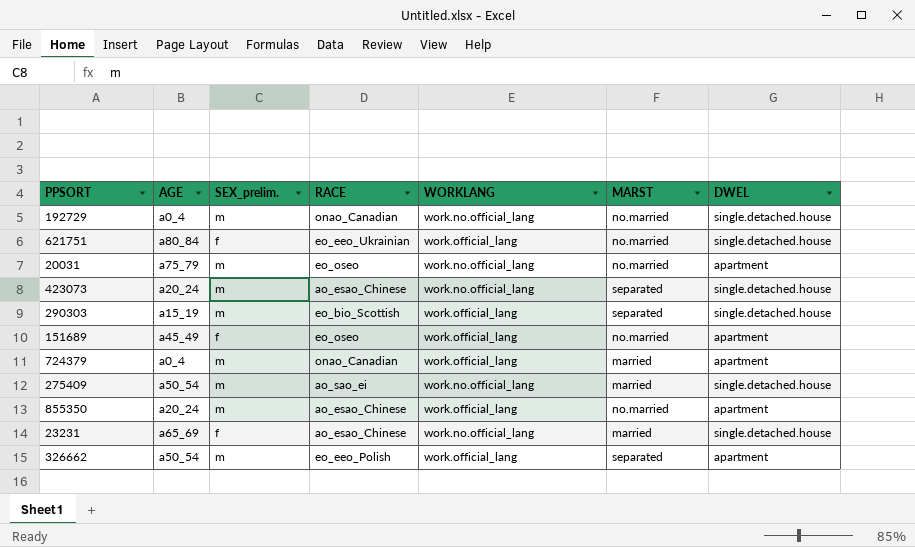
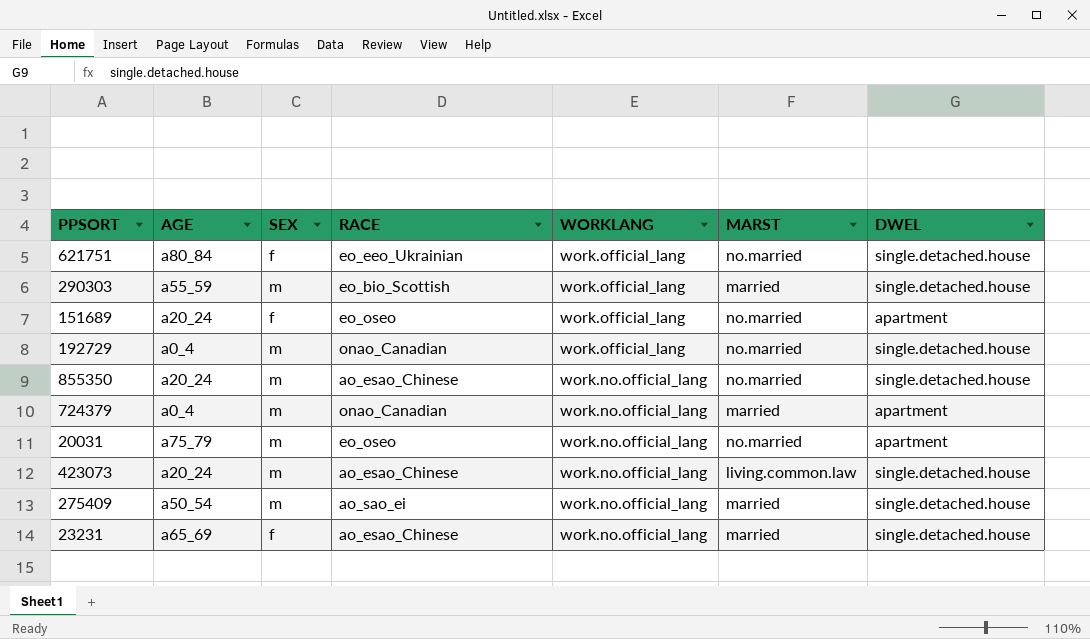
row order: none -> WORKLANG descending
column name: SEX_prelim. -> SEX
row 326662: a50_54 | m | eo_eeo_Polish | work.official_lang | separated | apartment -> none
290303 | AGE: a15_19 -> a55_59
290303 | MARST: separated -> married
151689 | AGE: a45_49 -> a20_24
192729 | WORKLANG: work.no.official_lang -> work.official_lang
855350 | WORKLANG: work.official_lang -> work.no.official_lang
855350 | DWEL: apartment -> single.detached.house
724379 | WORKLANG: work.official_lang -> work.no.official_lang
423073 | MARST: separated -> living.common.law

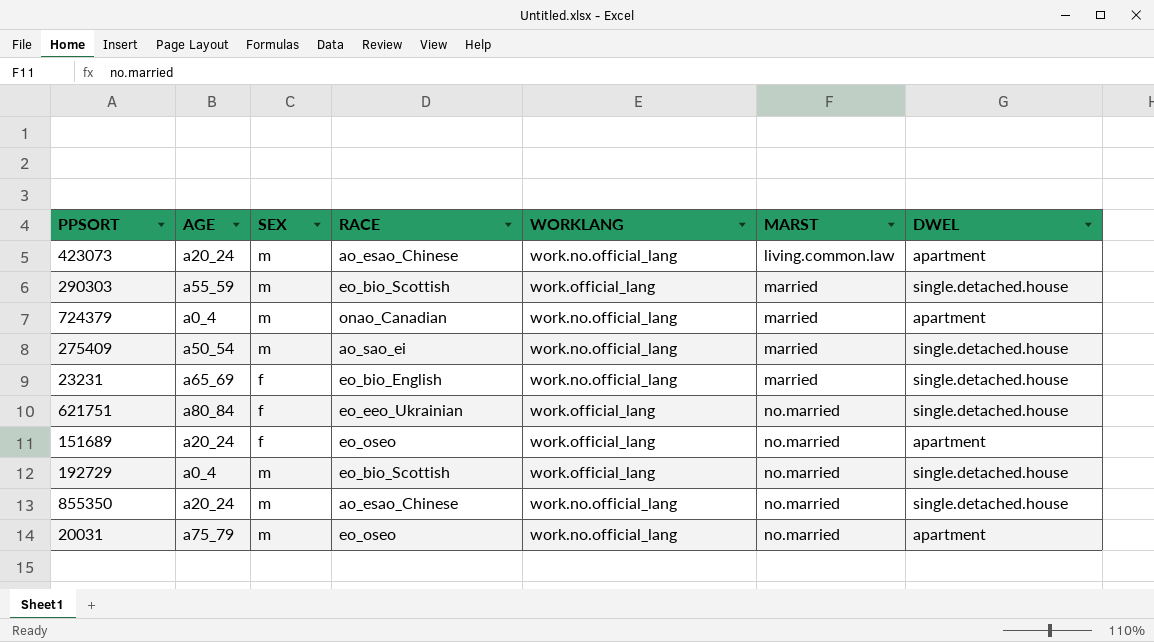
row order: WORKLANG descending -> MARST ascending
423073 | DWEL: single.detached.house -> apartment
23231 | RACE: ao_esao_Chinese -> eo_bio_English
192729 | RACE: onao_Canadian -> eo_bio_Scottish

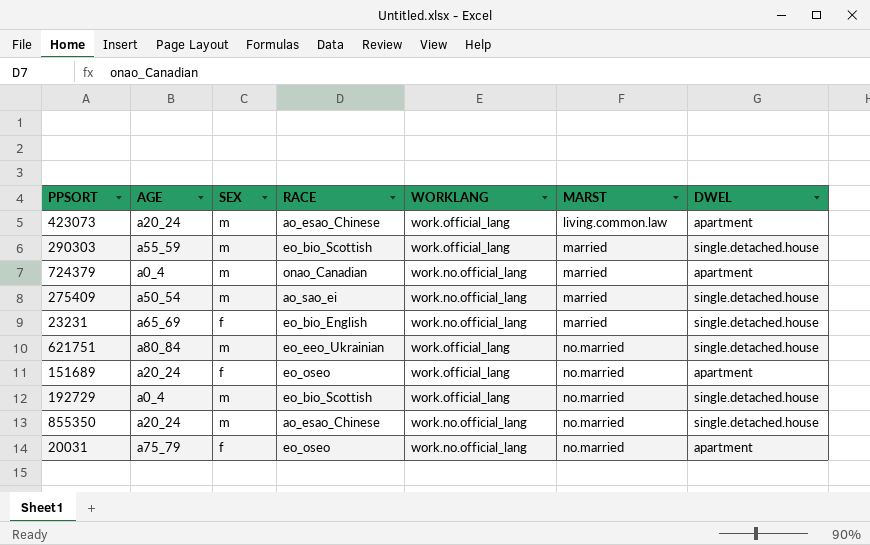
423073 | WORKLANG: work.no.official_lang -> work.official_lang
621751 | SEX: f -> m
20031 | SEX: m -> f

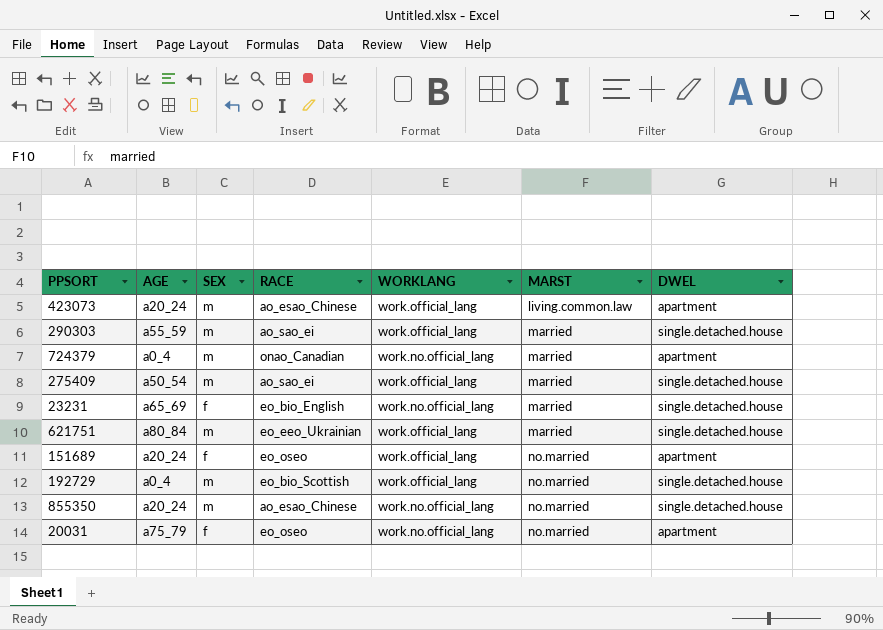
290303 | RACE: eo_bio_Scottish -> ao_sao_ei
275409 | WORKLANG: work.no.official_lang -> work.official_lang
621751 | MARST: no.married -> married

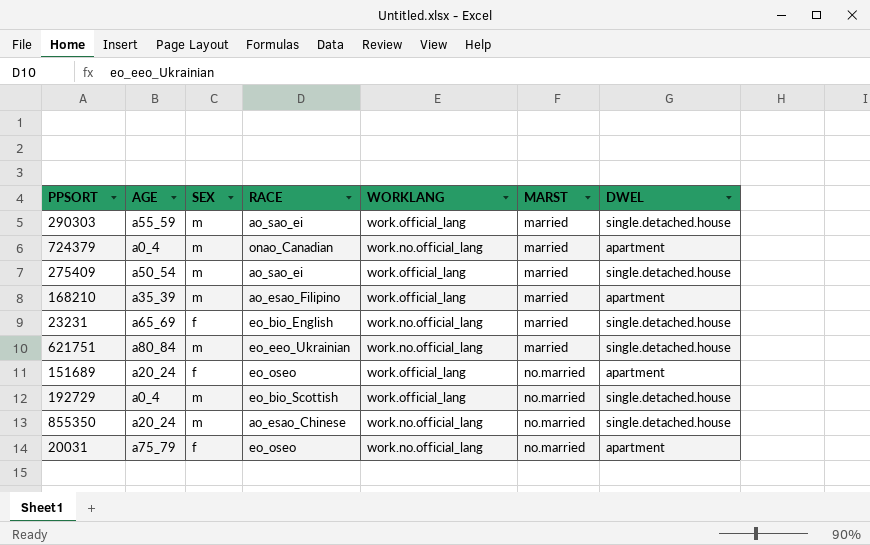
row 423073: a20_24 | m | ao_esao_Chinese | work.official_lang | living.common.law | apartment -> none
row 168210: none -> a35_39 | m | ao_esao_Filipino | work.official_lang | married | apartment
621751 | WORKLANG: work.official_lang -> work.no.official_lang

